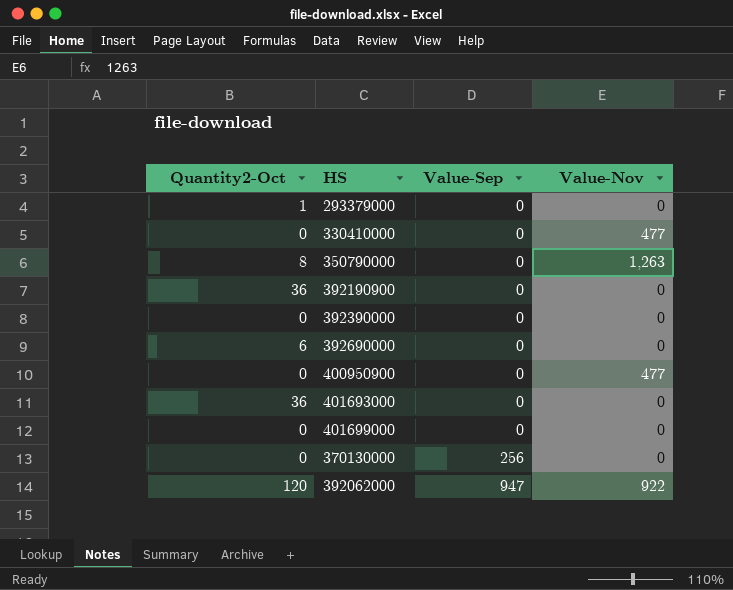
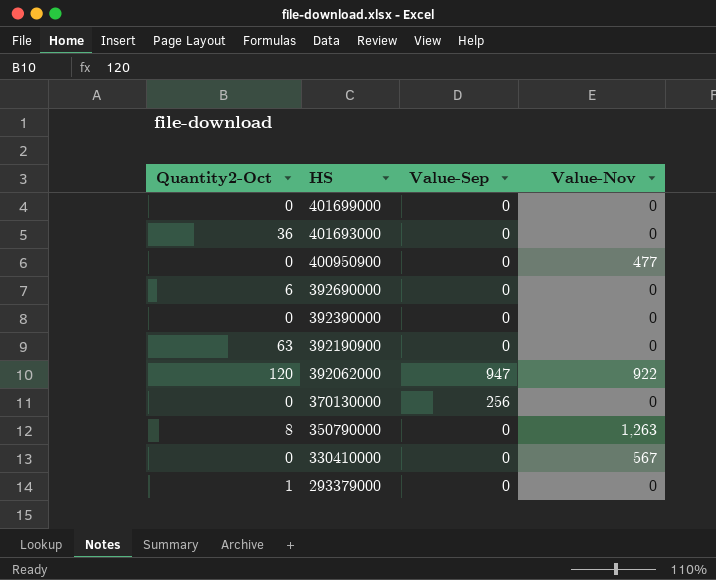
row order: Value-Sep ascending -> HS descending
392190900 | Quantity2-Oct: 36 -> 63
330410000 | Value-Nov: 477 -> 567

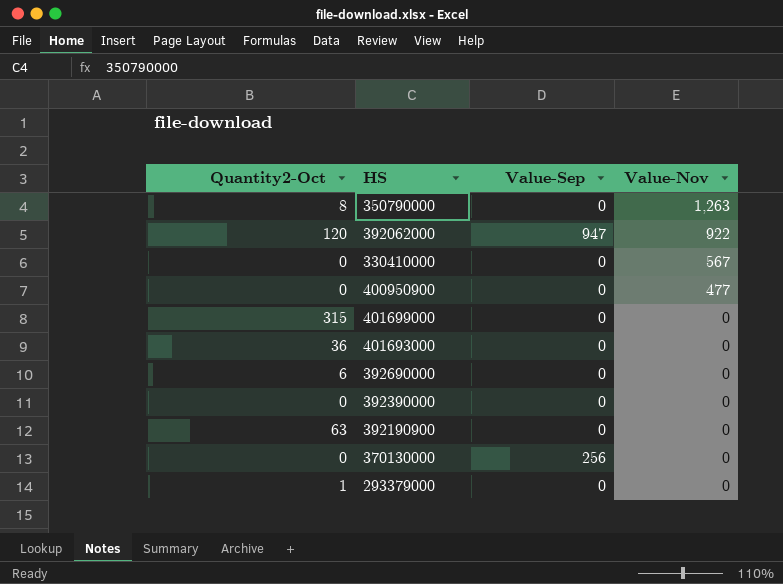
row order: HS descending -> Value-Nov descending
401699000 | Quantity2-Oct: 0 -> 315

